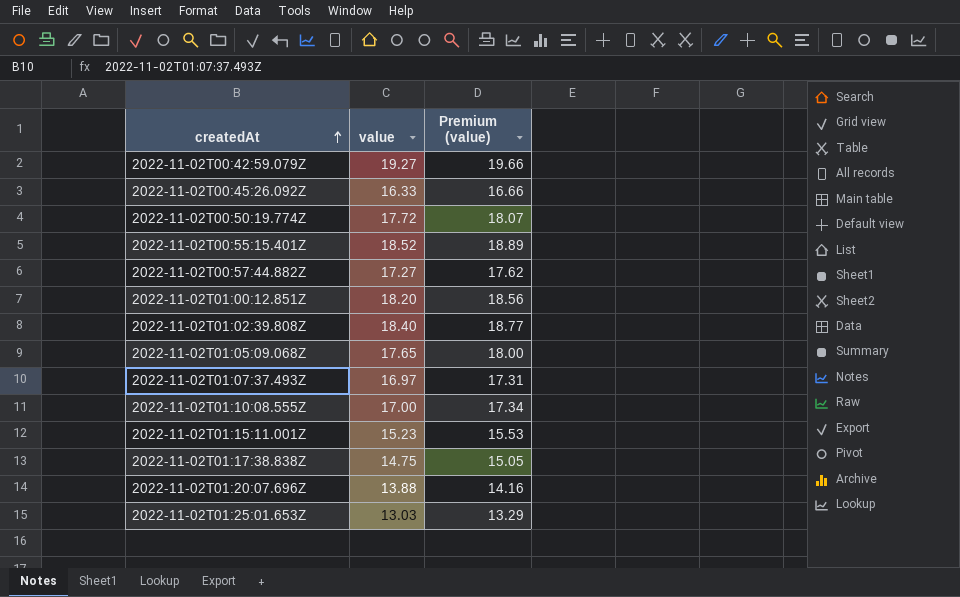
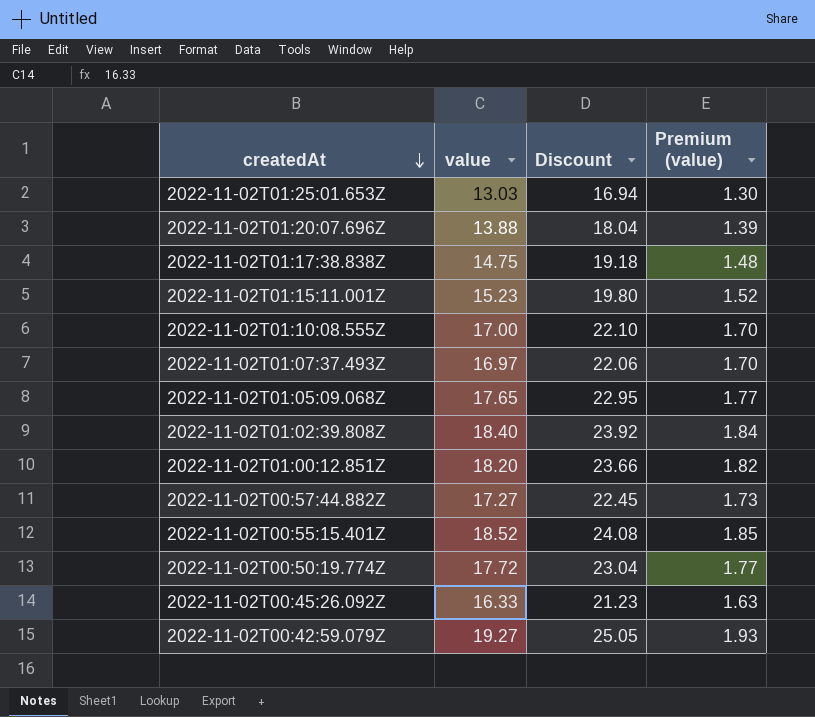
row order: createdAt ascending -> createdAt descending
column Discount | formula: none -> [value] * 1.3
column Premium (value) | formula: [value] * 1.02 -> [value] * 0.1

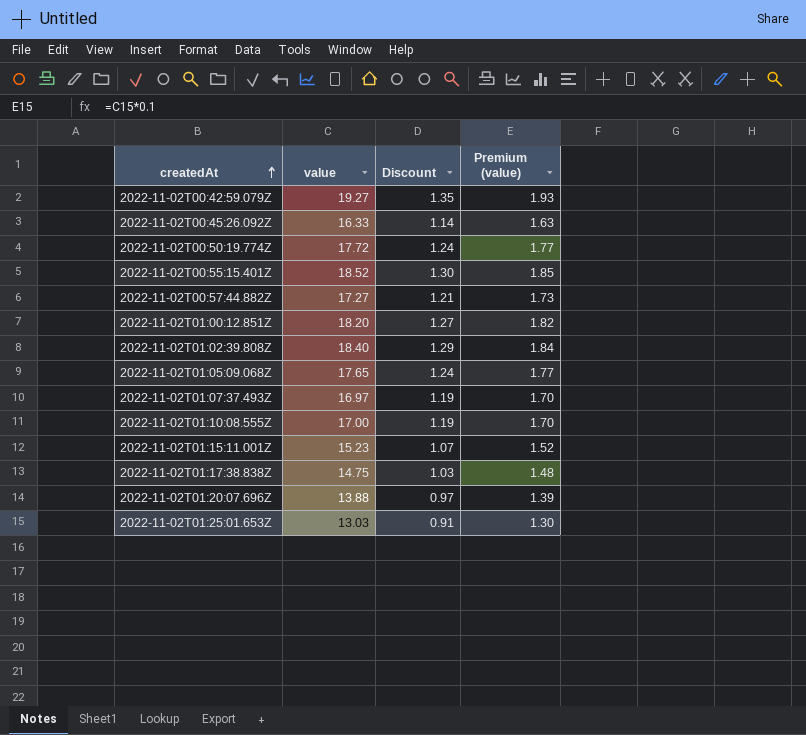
row order: createdAt descending -> createdAt ascending
column Discount | formula: [value] * 1.3 -> [value] * 0.07

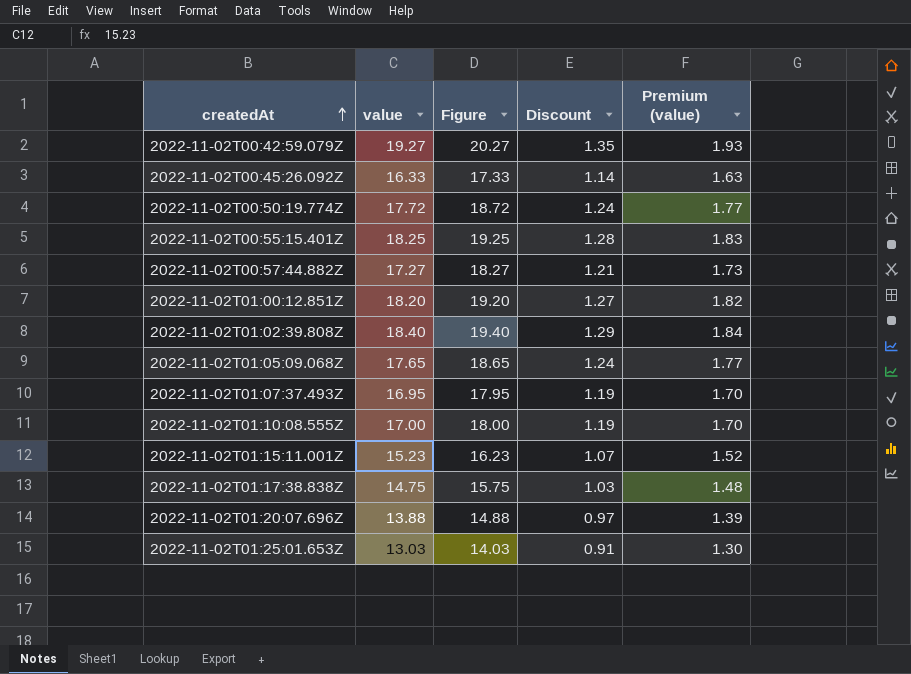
column Figure | formula: none -> [value] + 1
2022-11-02T00:55:15.401Z | value: 18.52 -> 18.25
2022-11-02T00:55:15.401Z | Discount: 1.30 -> 1.28
2022-11-02T00:55:15.401Z | Premium (value): 1.85 -> 1.83
2022-11-02T01:07:37.493Z | value: 16.97 -> 16.95

